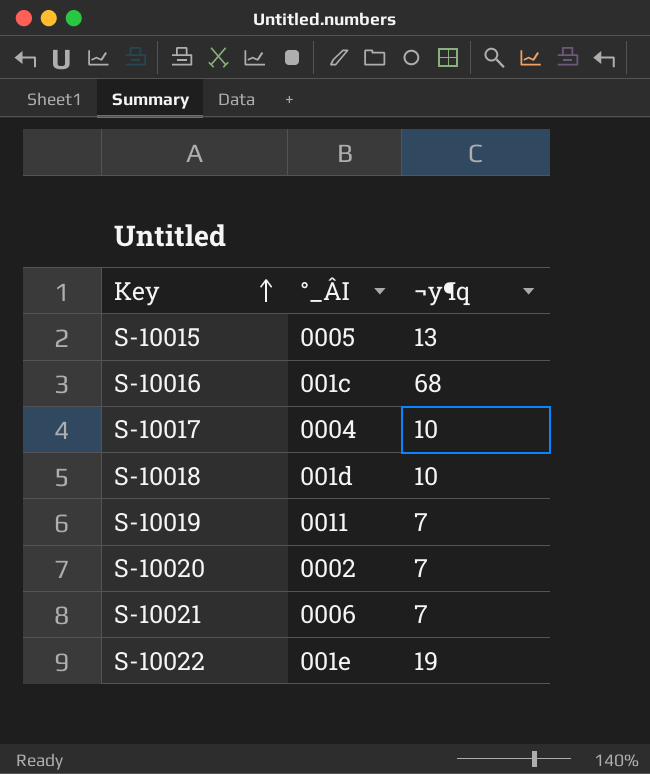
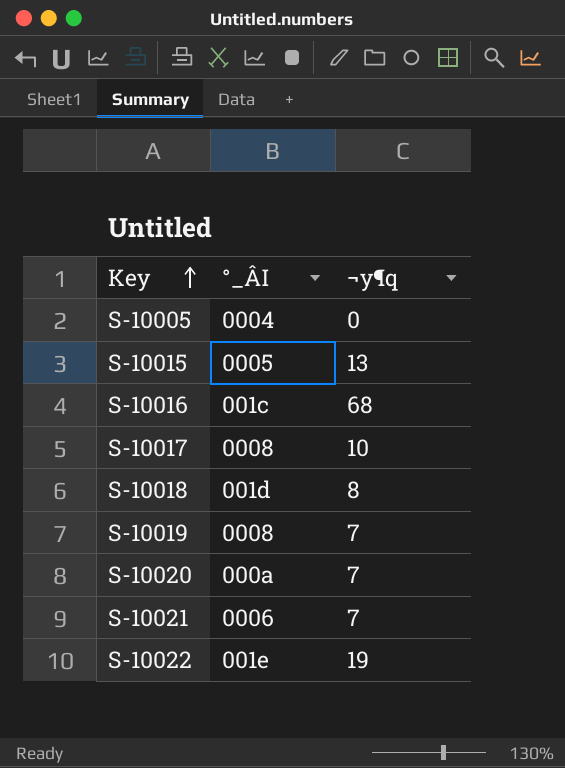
row S-10005: none -> 0004 | 0
S-10017 | °_ÂI: 0004 -> 0008
S-10018 | ¬y¶q: 10 -> 8
S-10019 | °_ÂI: 0011 -> 0008
S-10020 | °_ÂI: 0002 -> 000a

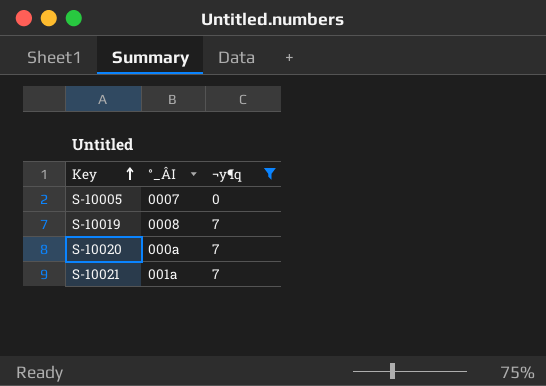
filter: none -> ¬y¶q <= 7
S-10005 | °_ÂI: 0004 -> 0007
S-10021 | °_ÂI: 0006 -> 001a

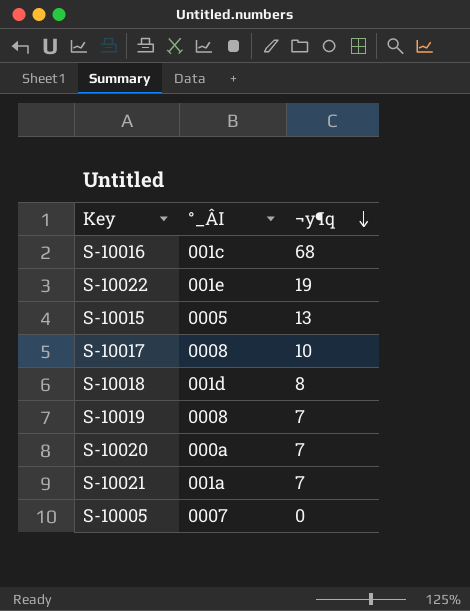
filter: ¬y¶q <= 7 -> none
row order: Key ascending -> ¬y¶q descending

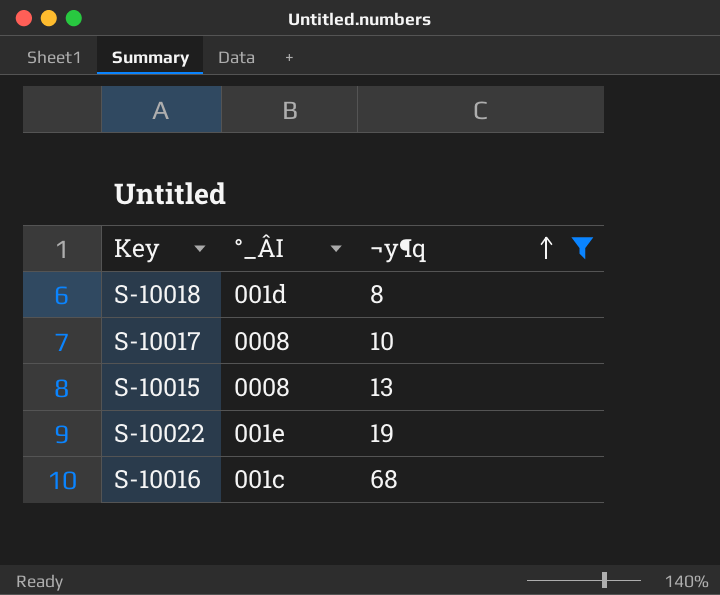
filter: none -> ¬y¶q >= 8
row order: ¬y¶q descending -> ¬y¶q ascending
S-10015 | °_ÂI: 0005 -> 0008

